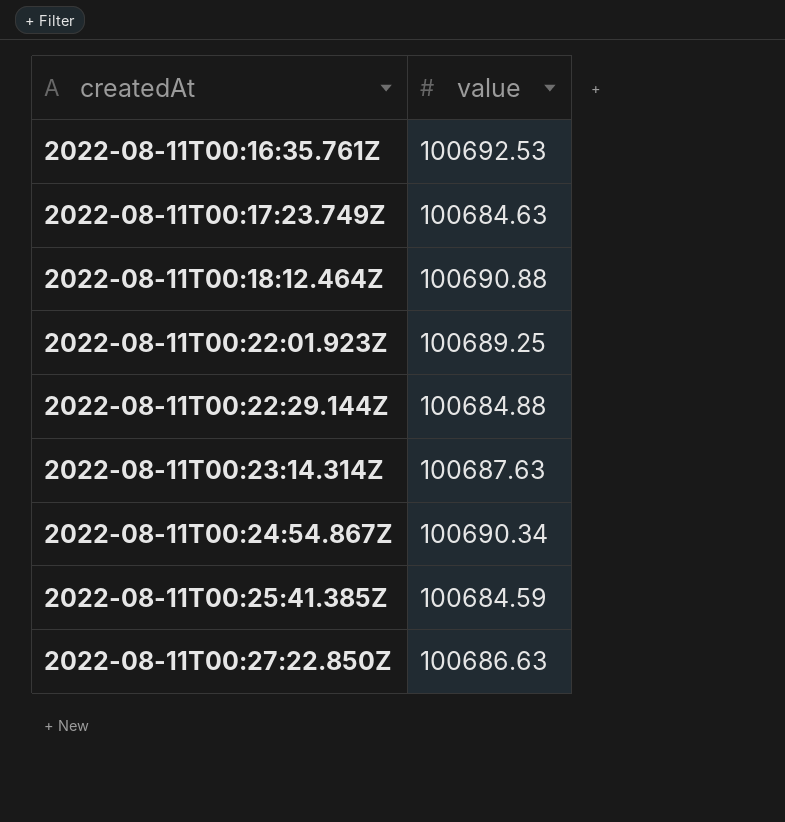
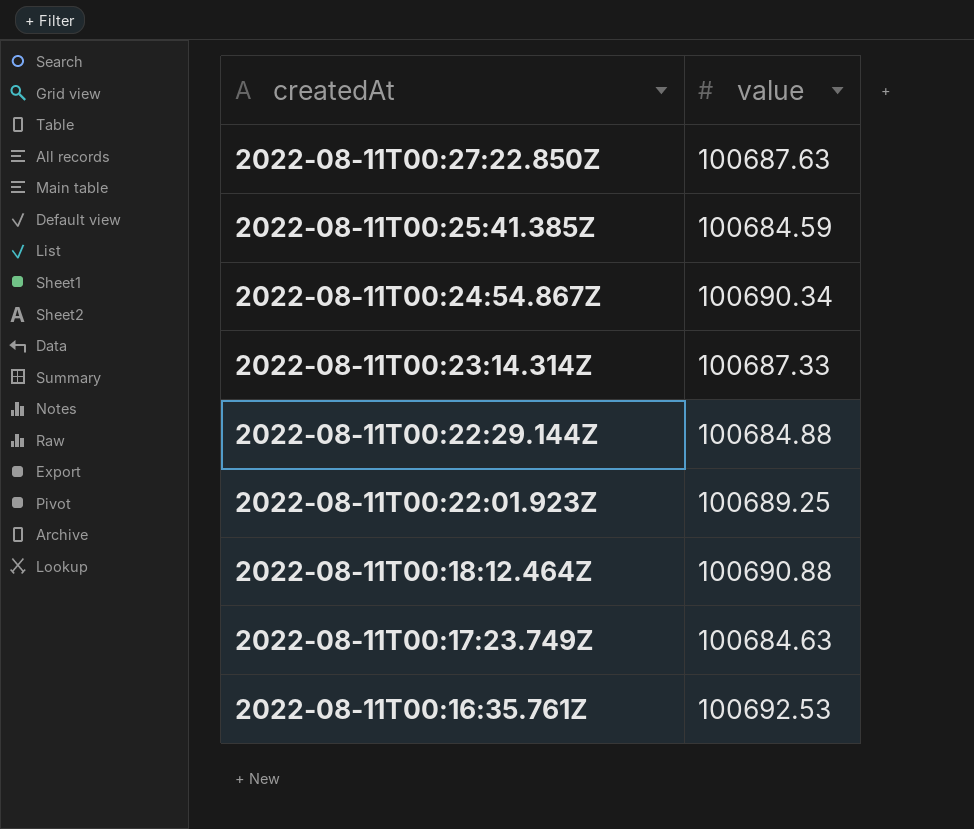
row order: createdAt ascending -> createdAt descending
2022-08-11T00:27:22.850Z | value: 100686.63 -> 100687.63
2022-08-11T00:23:14.314Z | value: 100687.63 -> 100687.33

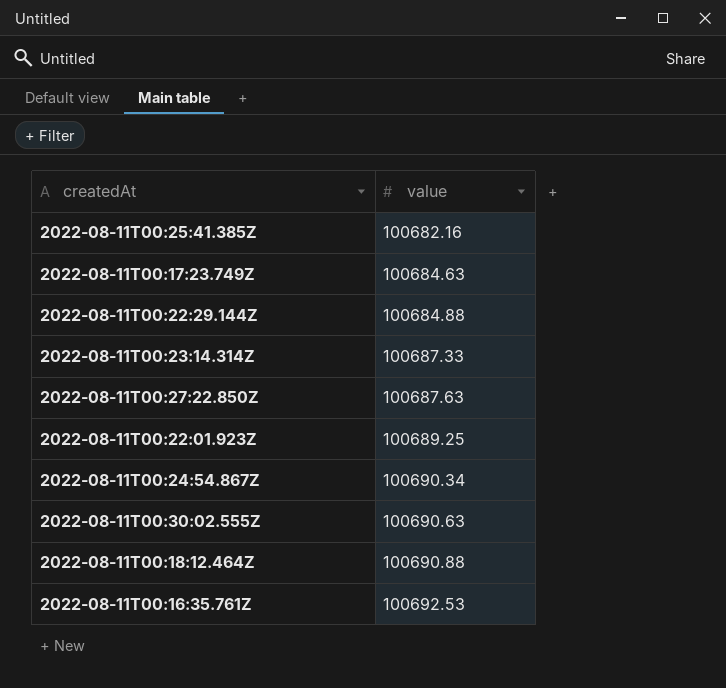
row order: createdAt descending -> value ascending
2022-08-11T00:25:41.385Z | value: 100684.59 -> 100682.16
row 2022-08-11T00:30:02.555Z: none -> 100690.63

